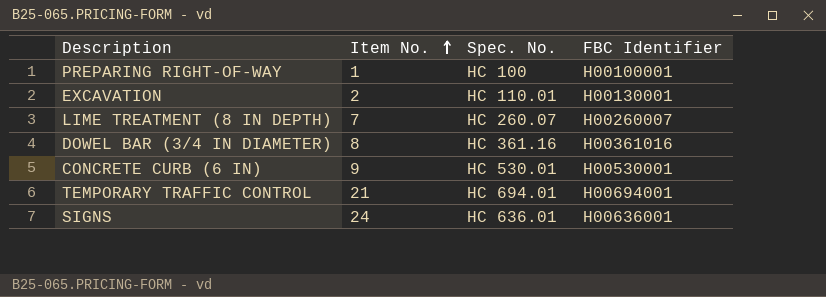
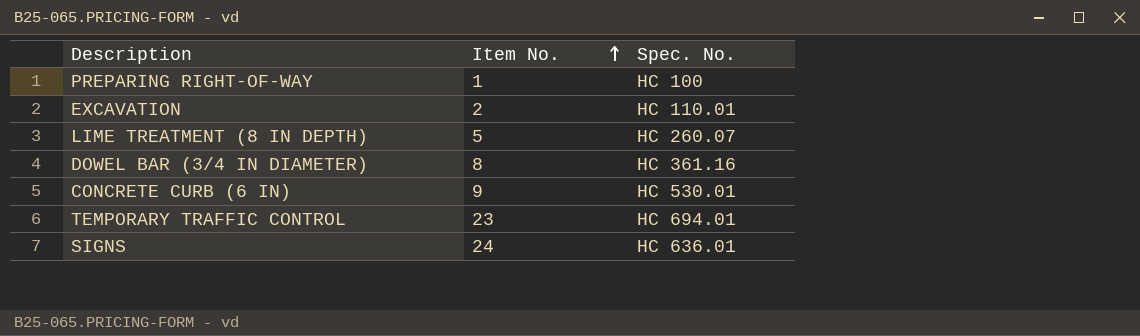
column FBC Identifier | position: 4 -> none
LIME TREATMENT (8 IN DEPTH) | Item No.: 7 -> 5
TEMPORARY TRAFFIC CONTROL | Item No.: 21 -> 23

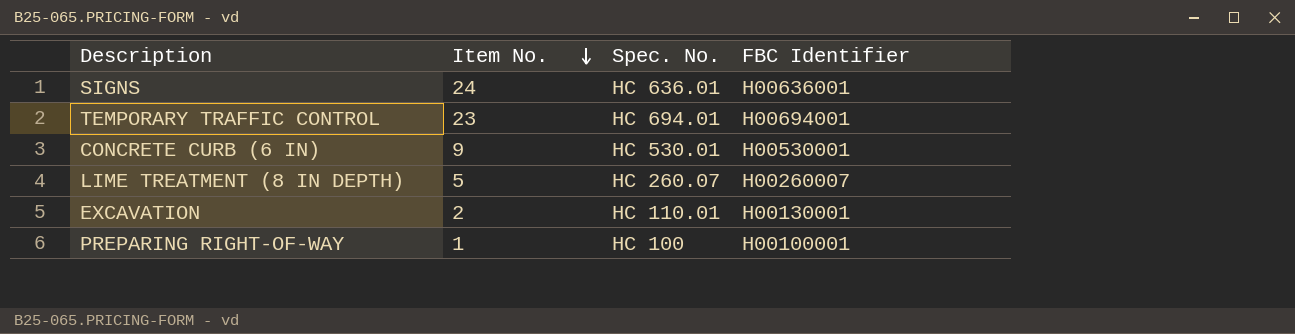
row order: Item No. ascending -> Item No. descending
column FBC Identifier | position: none -> 4
row DOWEL BAR (3/4 IN DIAMETER): 8 | HC 361.16 -> none

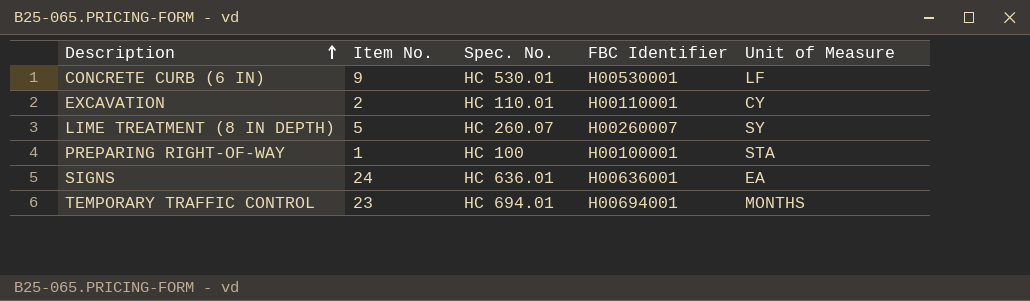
row order: Item No. descending -> Description ascending
column Unit of Measure | position: none -> 5
EXCAVATION | FBC Identifier: H00130001 -> H00110001

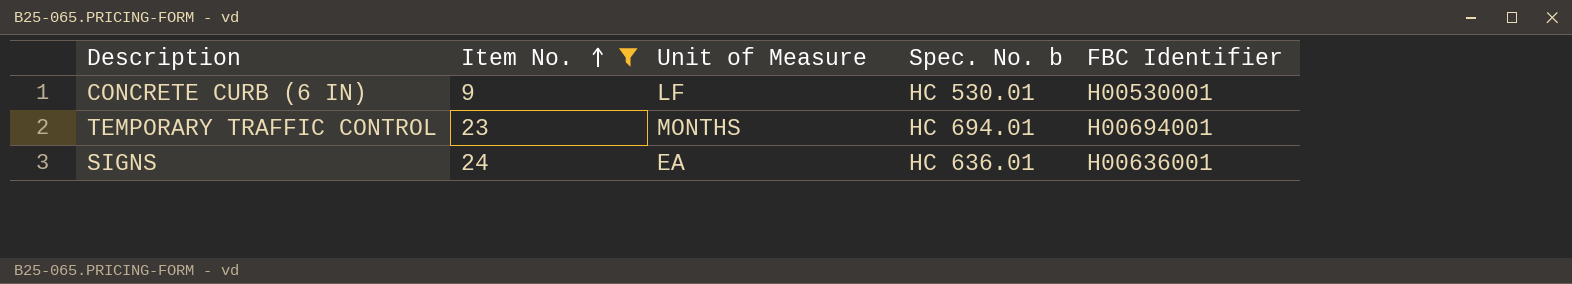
filter: none -> Item No. >= 9
row order: Description ascending -> Item No. ascending
column Unit of Measure | position: 5 -> 3
column name: Spec. No. -> Spec. No. b

